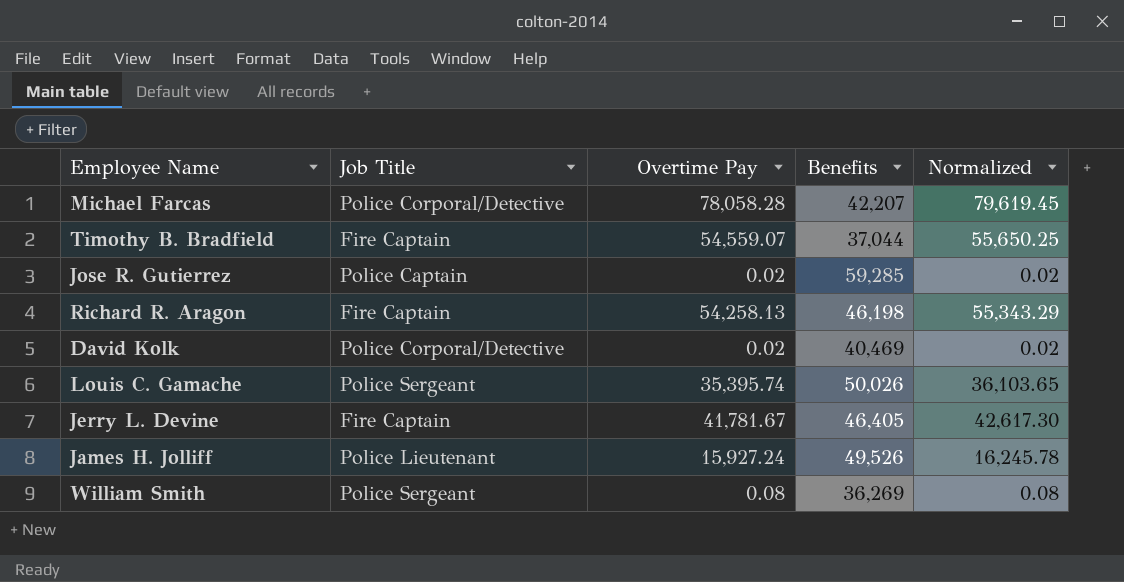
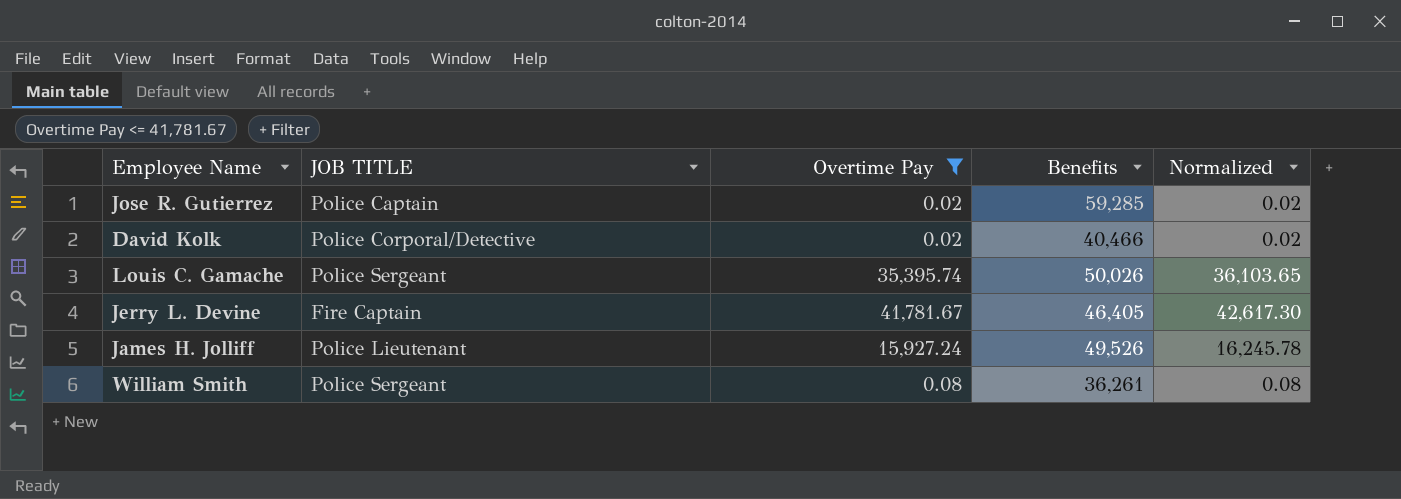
filter: none -> Overtime Pay <= 41,781.67
column name: Job Title -> JOB TITLE
David Kolk | Benefits: 40,469 -> 40,466
William Smith | Benefits: 36,269 -> 36,261

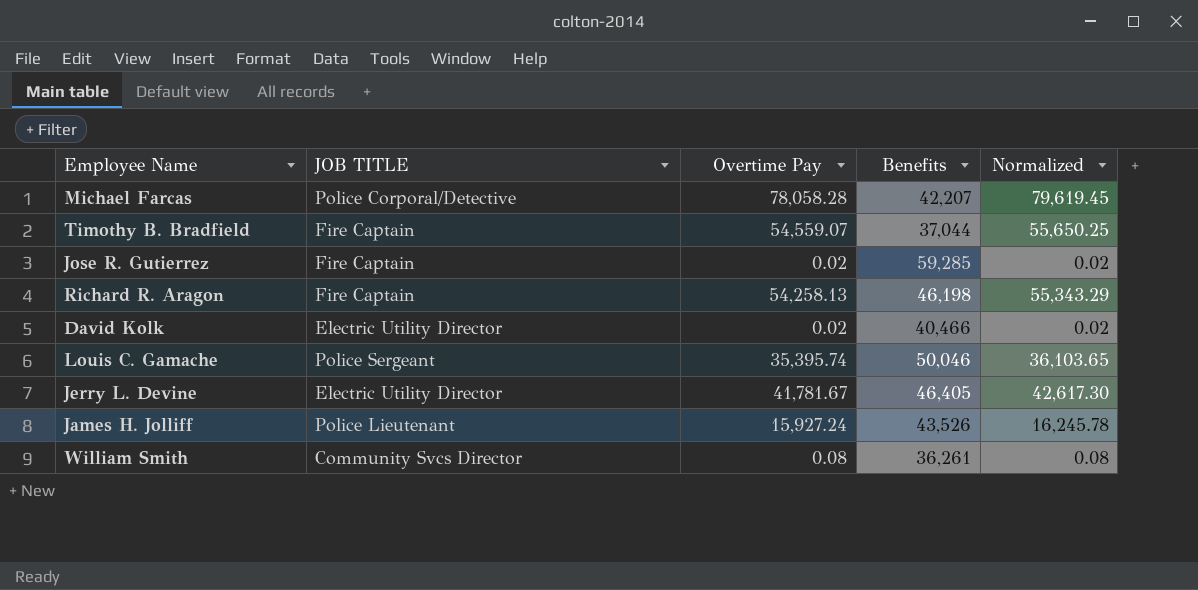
filter: Overtime Pay <= 41,781.67 -> none
Jose R. Gutierrez | JOB TITLE: Police Captain -> Fire Captain
David Kolk | JOB TITLE: Police Corporal/Detective -> Electric Utility Director
Louis C. Gamache | Benefits: 50,026 -> 50,046
Jerry L. Devine | JOB TITLE: Fire Captain -> Electric Utility Director
James H. Jolliff | Benefits: 49,526 -> 43,526
William Smith | JOB TITLE: Police Sergeant -> Community Svcs Director

